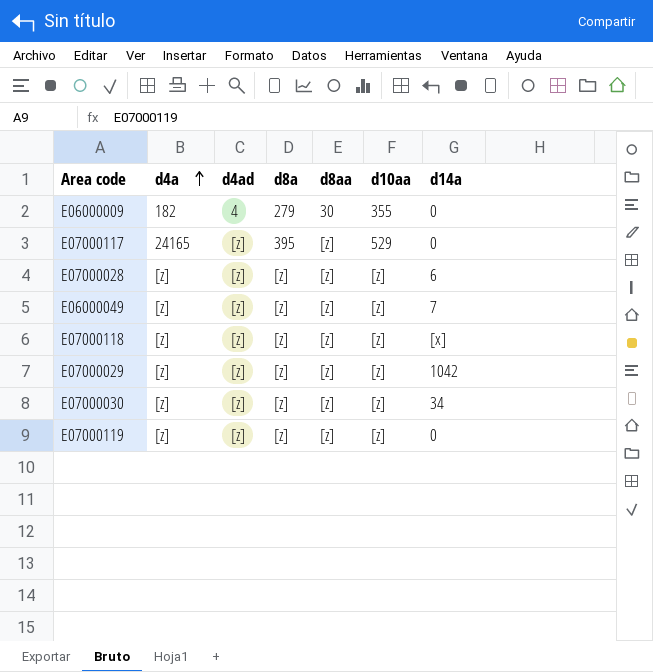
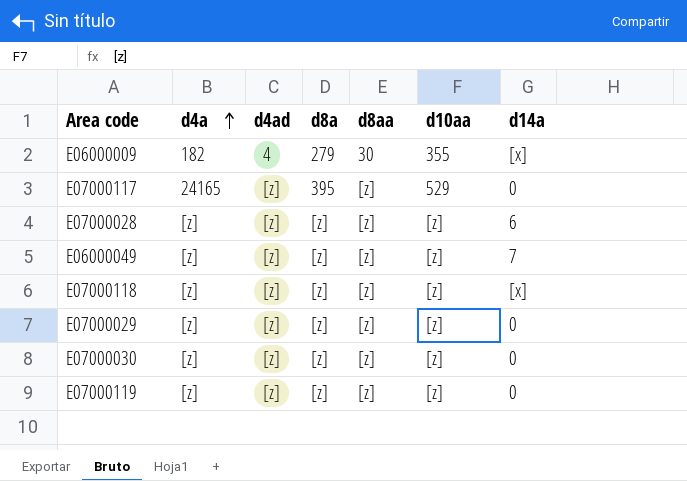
E06000009 | d14a: 0 -> [x]
E07000029 | d14a: 1042 -> 0
E07000030 | d14a: 34 -> 0

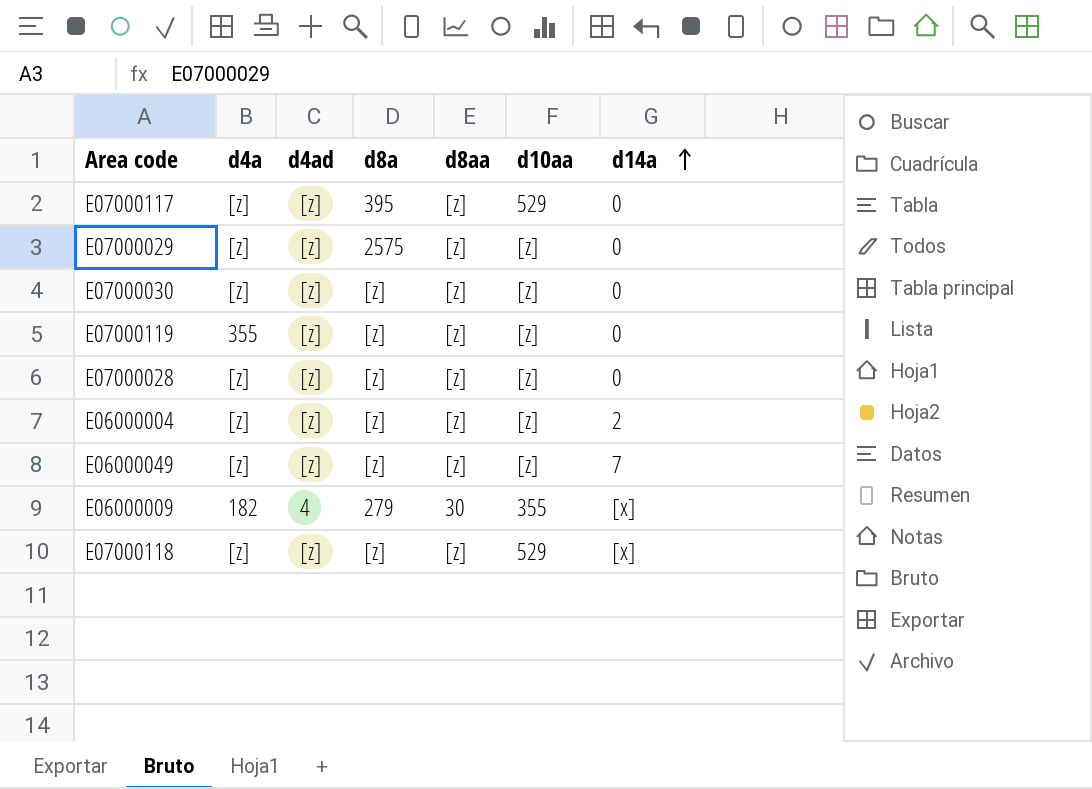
row order: d4a ascending -> d14a ascending
E07000117 | d4a: 24165 -> [z]
E07000029 | d8a: [z] -> 2575
E07000119 | d4a: [z] -> 355
E07000028 | d14a: 6 -> 0
row E06000004: none -> [z] | [z] | [z] | [z] | [z] | 2
E07000118 | d10aa: [z] -> 529

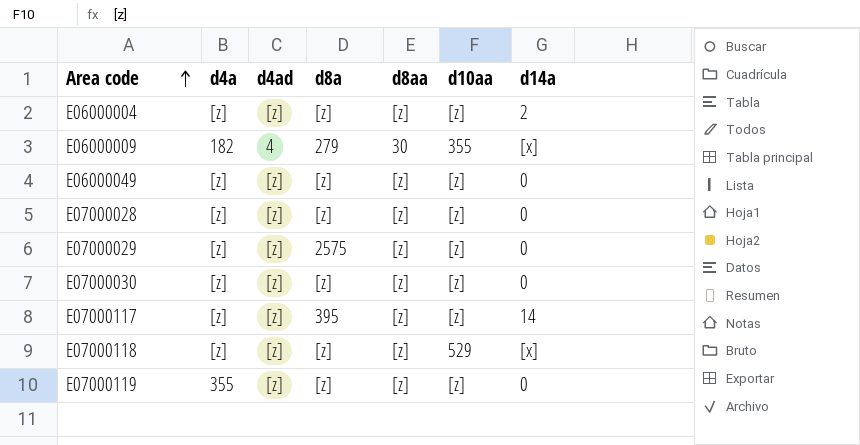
row order: d14a ascending -> Area code ascending
E06000049 | d14a: 7 -> 0
E07000117 | d10aa: 529 -> [z]
E07000117 | d14a: 0 -> 14

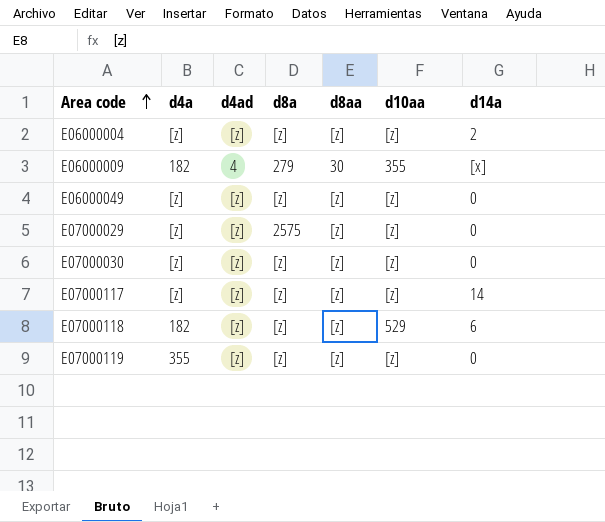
row E07000028: [z] | [z] | [z] | [z] | [z] | 0 -> none
E07000117 | d8a: 395 -> [z]
E07000118 | d4a: [z] -> 182
E07000118 | d14a: [x] -> 6

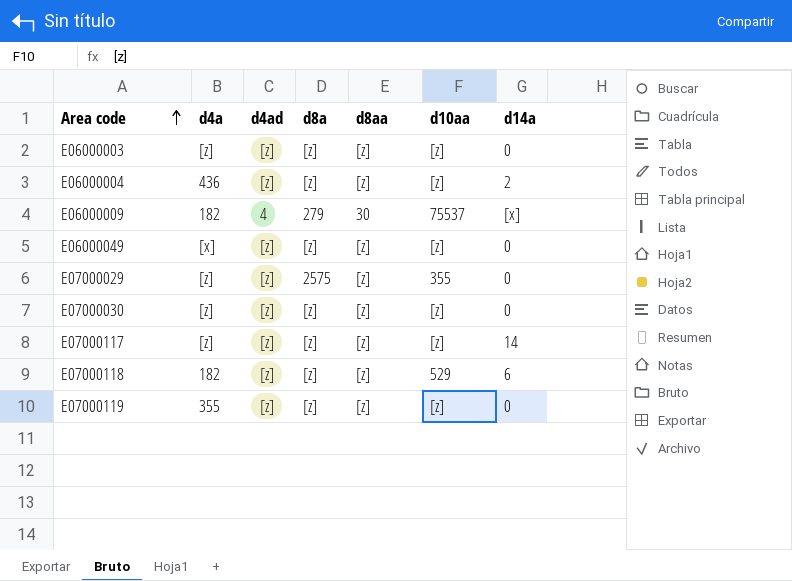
row E06000003: none -> [z] | [z] | [z] | [z] | [z] | 0
E06000004 | d4a: [z] -> 436
E06000009 | d10aa: 355 -> 75537
E06000049 | d4a: [z] -> [x]
E07000029 | d10aa: [z] -> 355

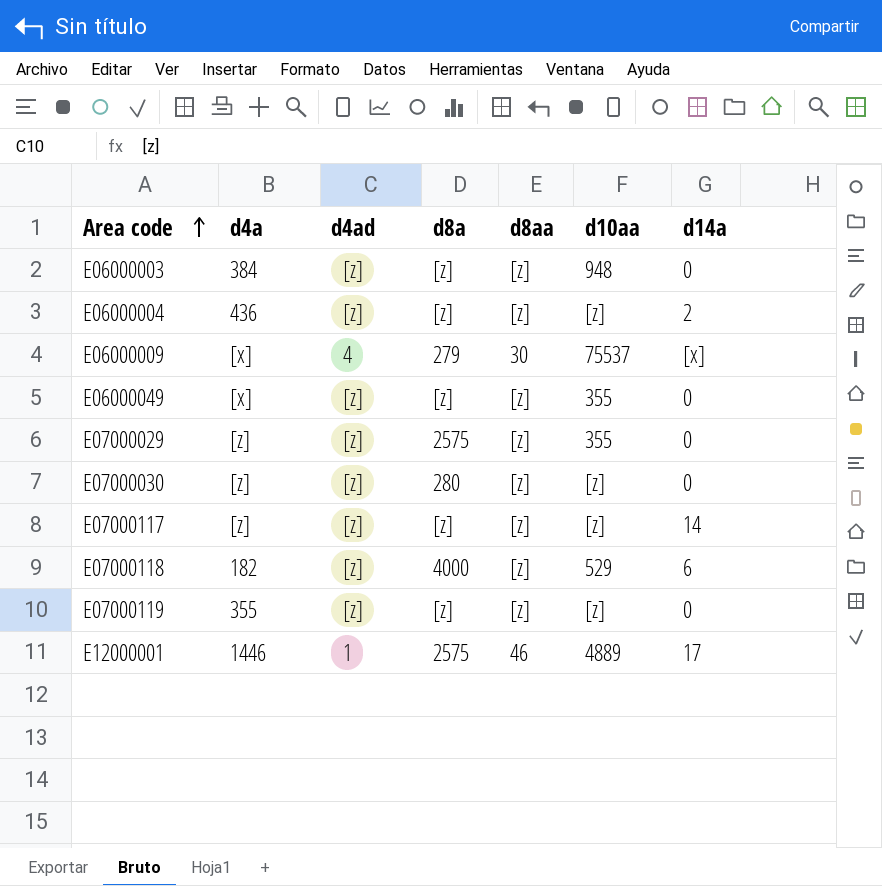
E06000003 | d4a: [z] -> 384
E06000003 | d10aa: [z] -> 948
E06000009 | d4a: 182 -> [x]
E06000049 | d10aa: [z] -> 355
E07000030 | d8a: [z] -> 280
E07000118 | d8a: [z] -> 4000
row E12000001: none -> 1446 | 1 | 2575 | 46 | 4889 | 17

